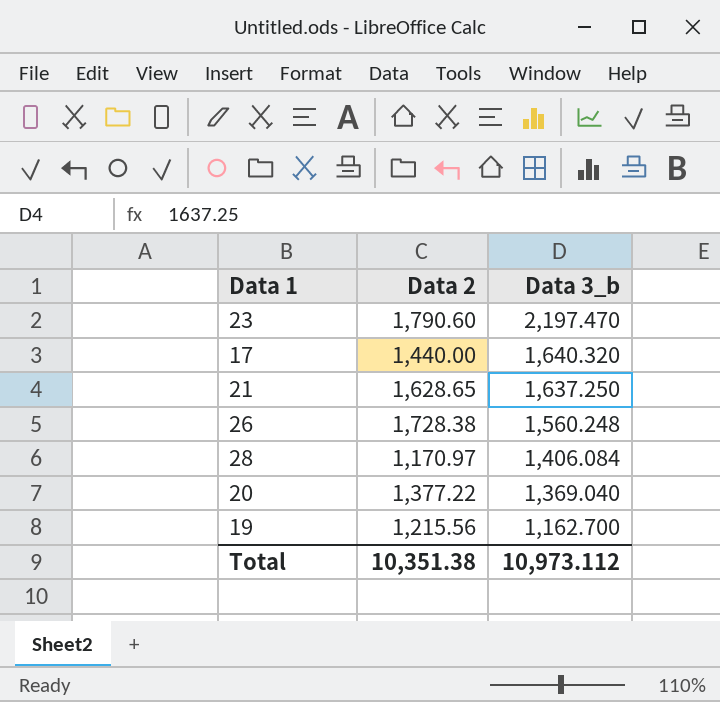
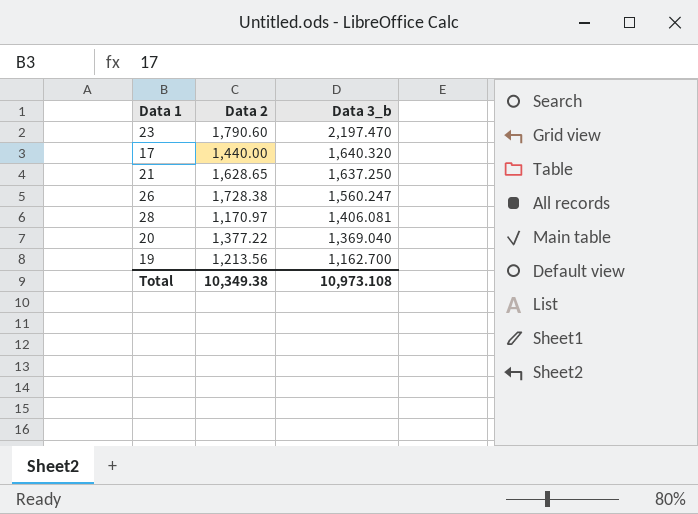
26 | Data 3_b: 1,560.248 -> 1,560.247
28 | Data 3_b: 1,406.084 -> 1,406.081
19 | Data 2: 1,215.56 -> 1,213.56
Total | Data 2: 10,351.38 -> 10,349.38
Total | Data 3_b: 10,973.112 -> 10,973.108

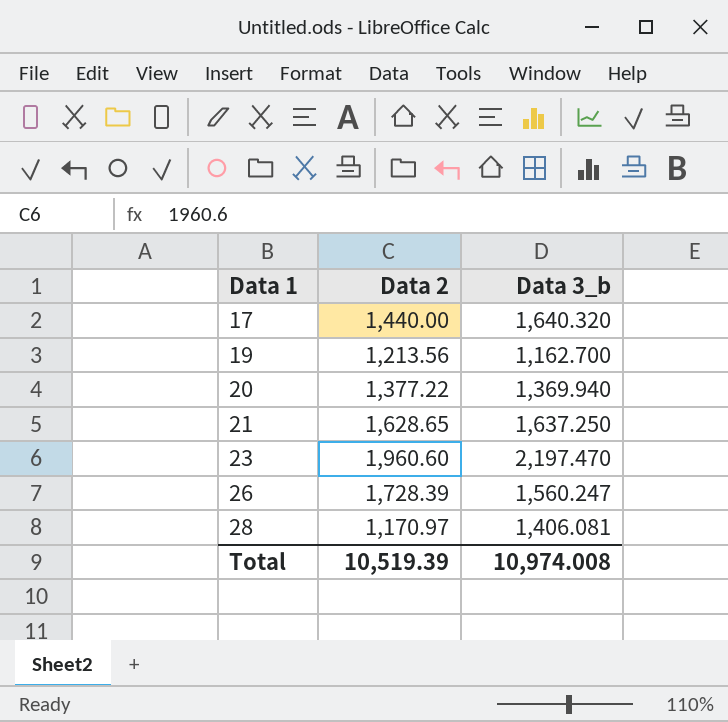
row order: Data 3_b descending -> Data 1 ascending
20 | Data 3_b: 1,369.040 -> 1,369.940
23 | Data 2: 1,790.60 -> 1,960.60
26 | Data 2: 1,728.38 -> 1,728.39
Total | Data 2: 10,349.38 -> 10,519.39
Total | Data 3_b: 10,973.108 -> 10,974.008

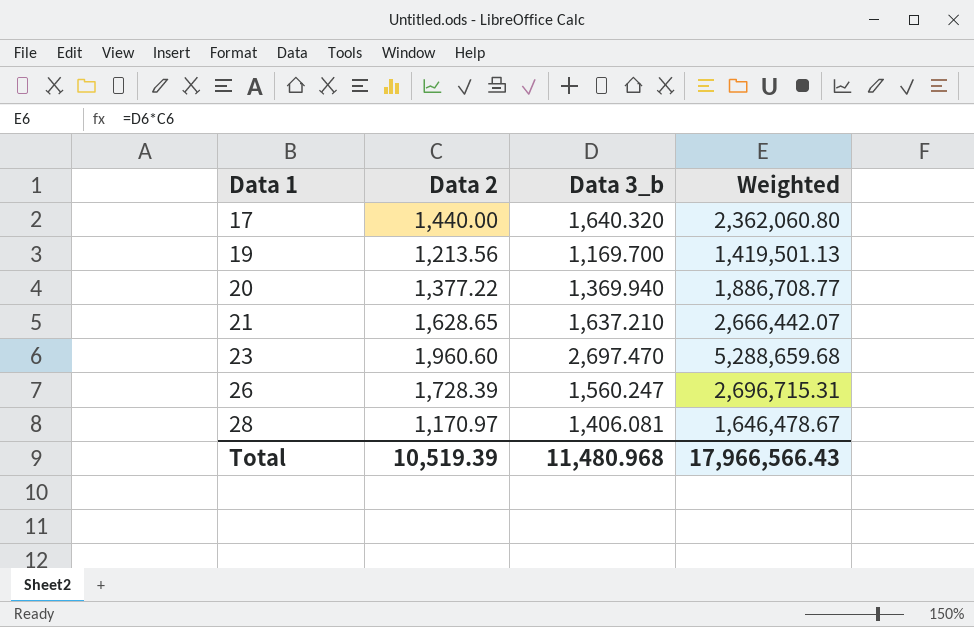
column Weighted | formula: none -> [Data 2] * [Data 3_b]
19 | Data 3_b: 1,162.700 -> 1,169.700
21 | Data 3_b: 1,637.250 -> 1,637.210
23 | Data 3_b: 2,197.470 -> 2,697.470
Total | Data 3_b: 10,974.008 -> 11,480.968

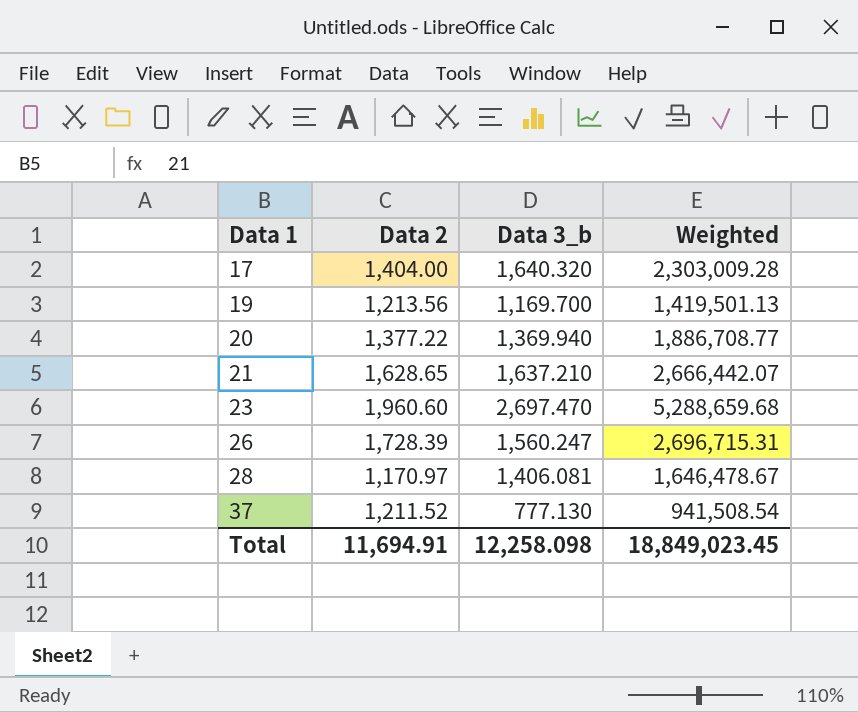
17 | Data 2: 1,440.00 -> 1,404.00
17 | Weighted: 2,362,060.80 -> 2,303,009.28
row 37: none -> 1,211.52 | 777.130 | 941,508.54
Total | Data 2: 10,519.39 -> 11,694.91
Total | Data 3_b: 11,480.968 -> 12,258.098
Total | Weighted: 17,966,566.43 -> 18,849,023.45

